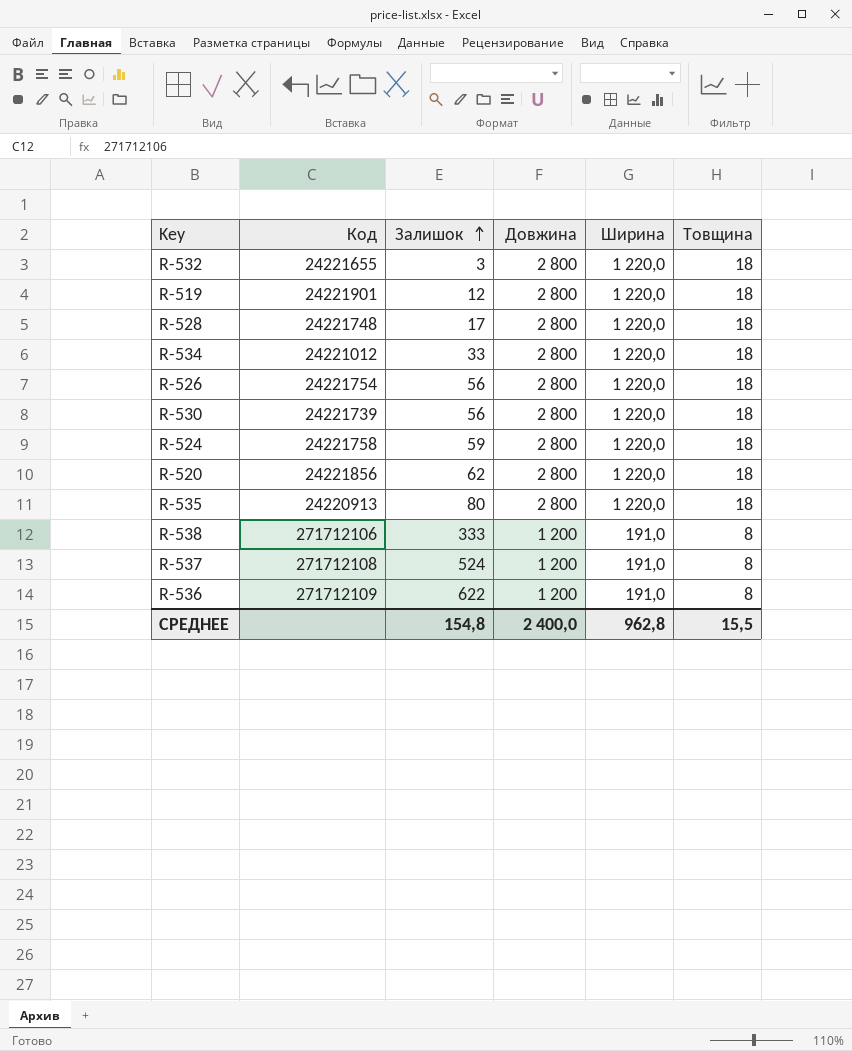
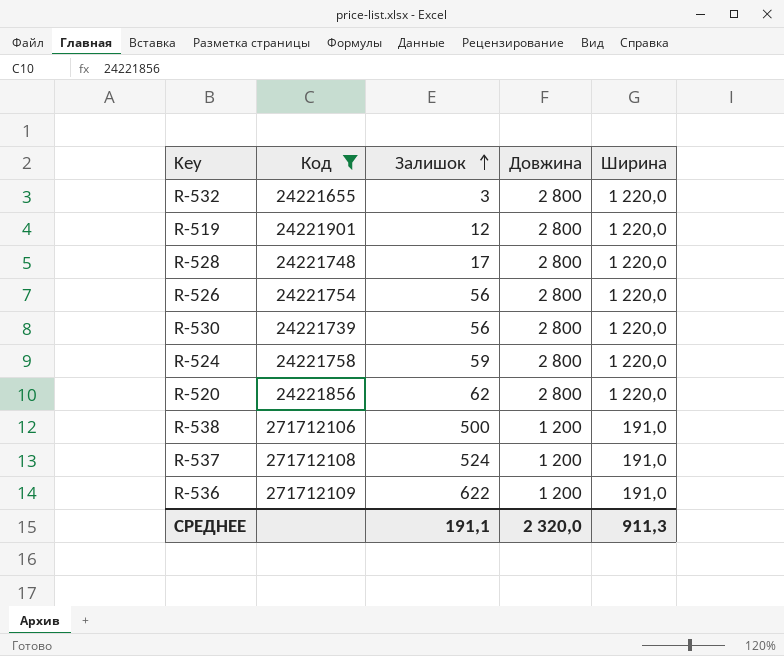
filter: none -> Код >= 24221655
column Товщина | position: 6 -> none
R-538 | Залишок: 333 -> 500
СРЕДНЕЕ | Залишок: 154,8 -> 191,1
СРЕДНЕЕ | Довжина: 2 400,0 -> 2 320,0
СРЕДНЕЕ | Ширина: 962,8 -> 911,3

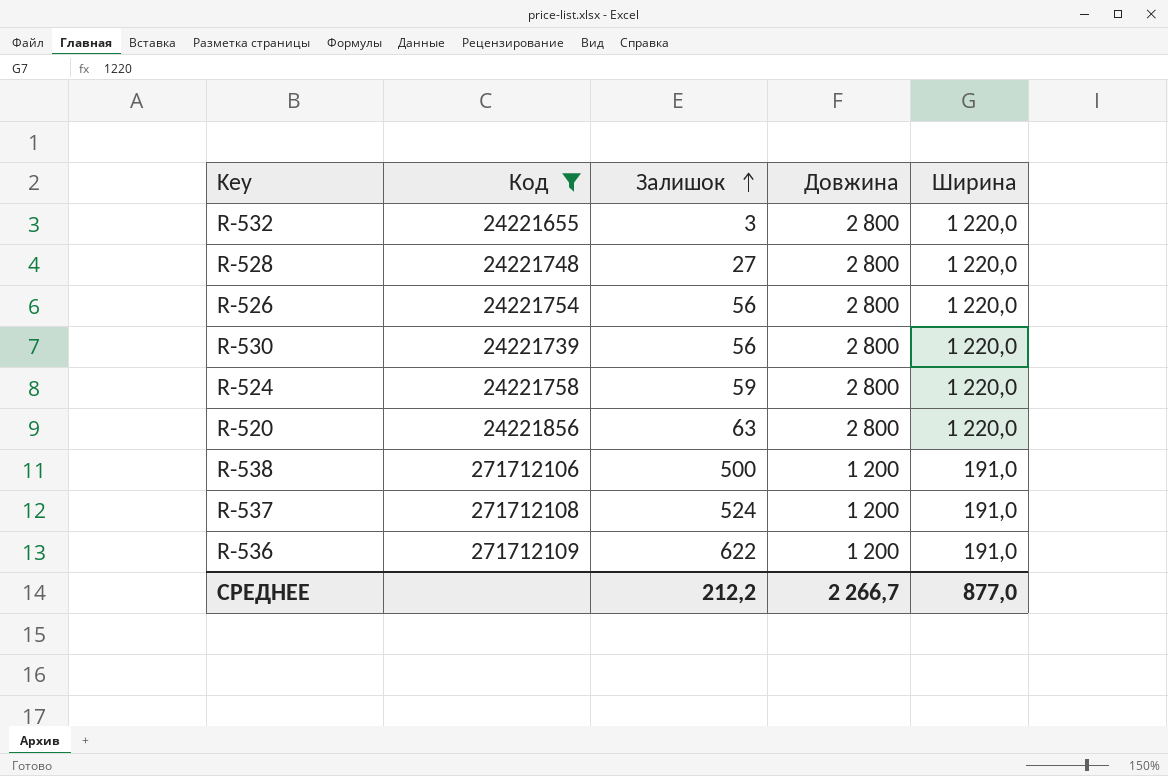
row R-519: 24221901 | 12 | 2 800 | 1 220,0 -> none
R-528 | Залишок: 17 -> 27
R-520 | Залишок: 62 -> 63
СРЕДНЕЕ | Залишок: 191,1 -> 212,2
СРЕДНЕЕ | Довжина: 2 320,0 -> 2 266,7
СРЕДНЕЕ | Ширина: 911,3 -> 877,0

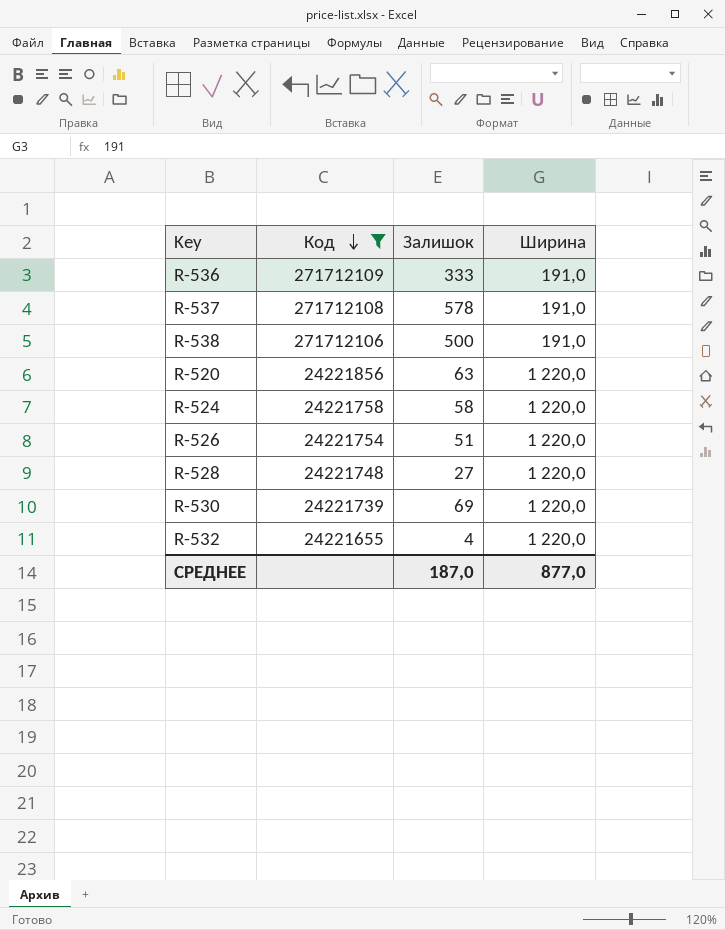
row order: Залишок ascending -> Код descending
column Довжина | position: 4 -> none
R-536 | Залишок: 622 -> 333
R-537 | Залишок: 524 -> 578
R-524 | Залишок: 59 -> 58
R-526 | Залишок: 56 -> 51
R-530 | Залишок: 56 -> 69
R-532 | Залишок: 3 -> 4
СРЕДНЕЕ | Залишок: 212,2 -> 187,0

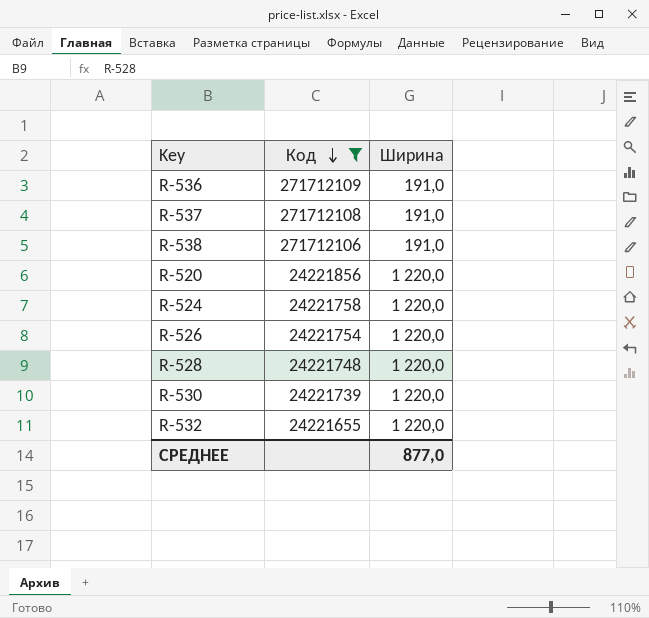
column Залишок | position: 3 -> none

